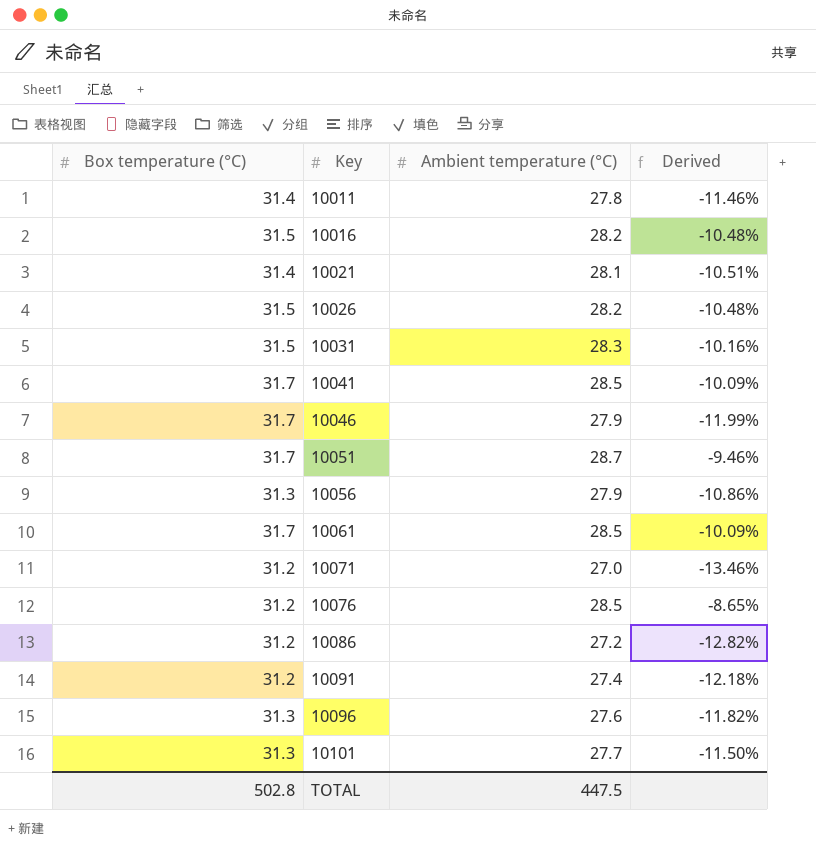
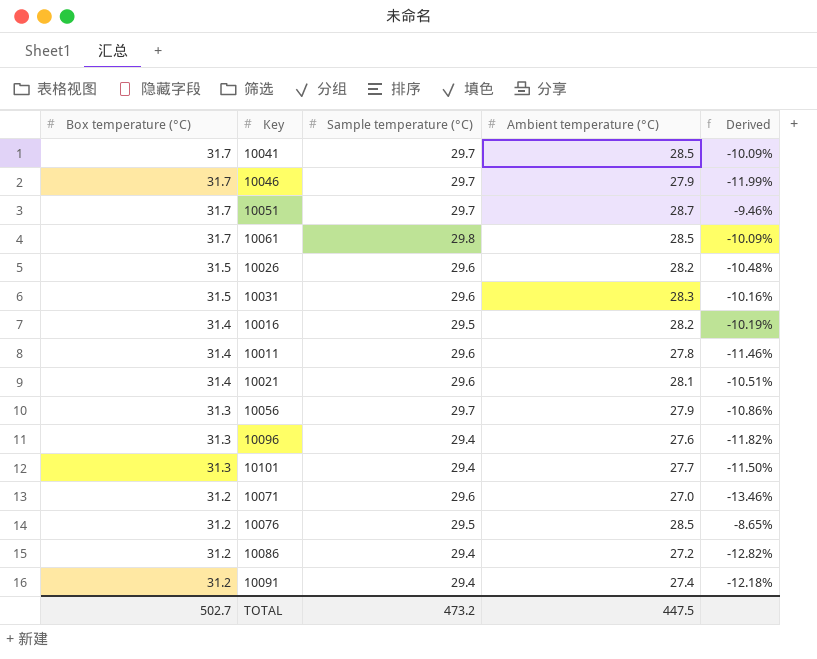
row order: Key ascending -> Box temperature (°C) descending
column Sample temperature (°C) | position: none -> 3
10016 | Box temperature (°C): 31.5 -> 31.4
10016 | Derived: -10.48% -> -10.19%
TOTAL | Box temperature (°C): 502.8 -> 502.7

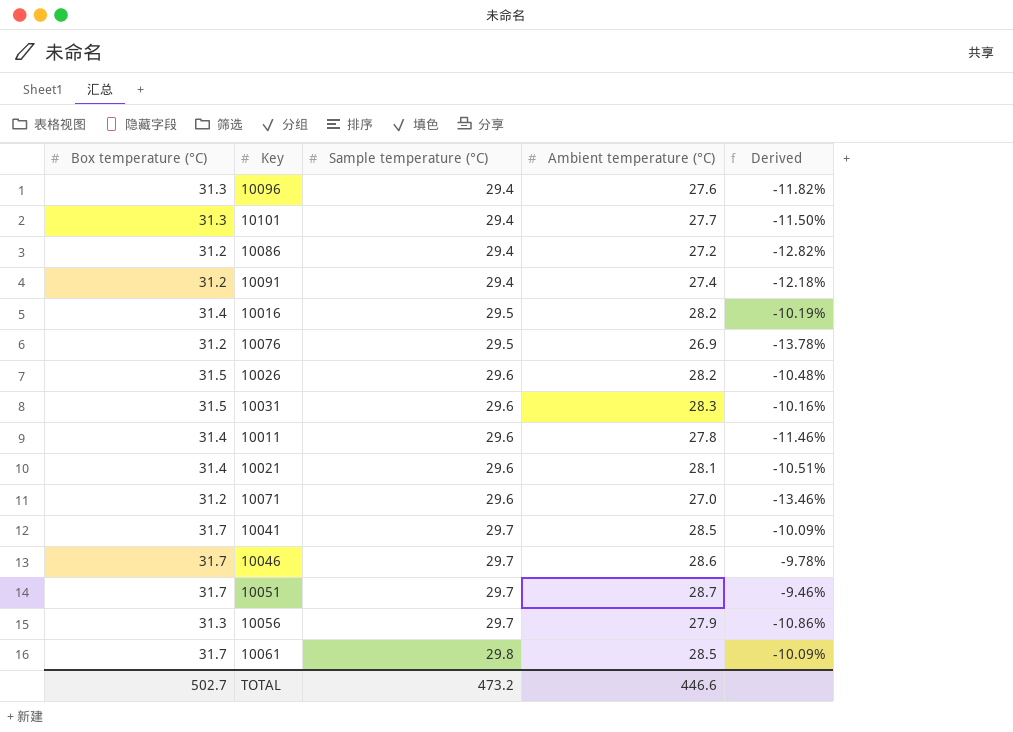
row order: Box temperature (°C) descending -> Sample temperature (°C) ascending
10076 | Ambient temperature (°C): 28.5 -> 26.9
10076 | Derived: -8.65% -> -13.78%
10046 | Ambient temperature (°C): 27.9 -> 28.6
10046 | Derived: -11.99% -> -9.78%
TOTAL | Ambient temperature (°C): 447.5 -> 446.6

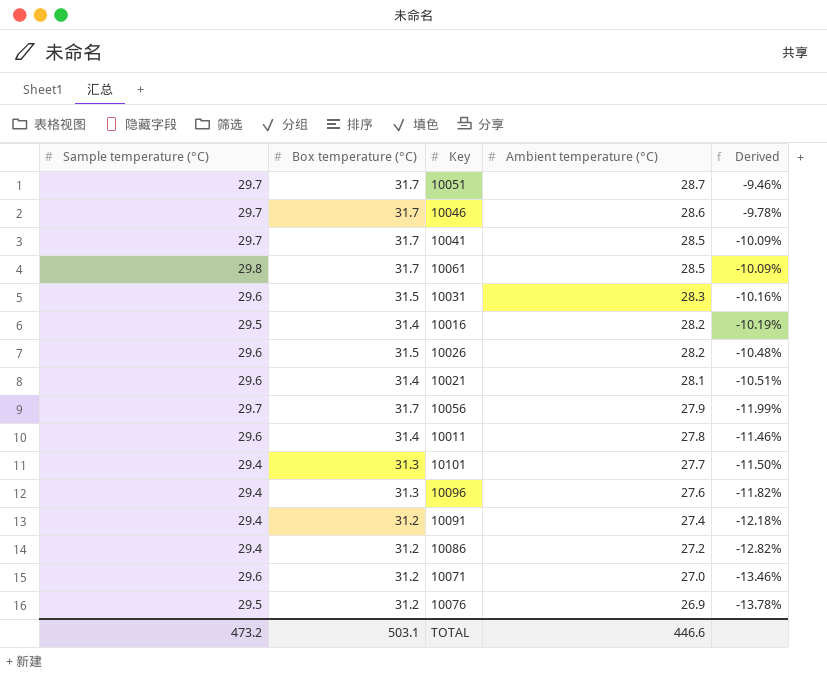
row order: Sample temperature (°C) ascending -> Ambient temperature (°C) descending
column Sample temperature (°C) | position: 3 -> 1
10056 | Box temperature (°C): 31.3 -> 31.7
10056 | Derived: -10.86% -> -11.99%
TOTAL | Box temperature (°C): 502.7 -> 503.1

